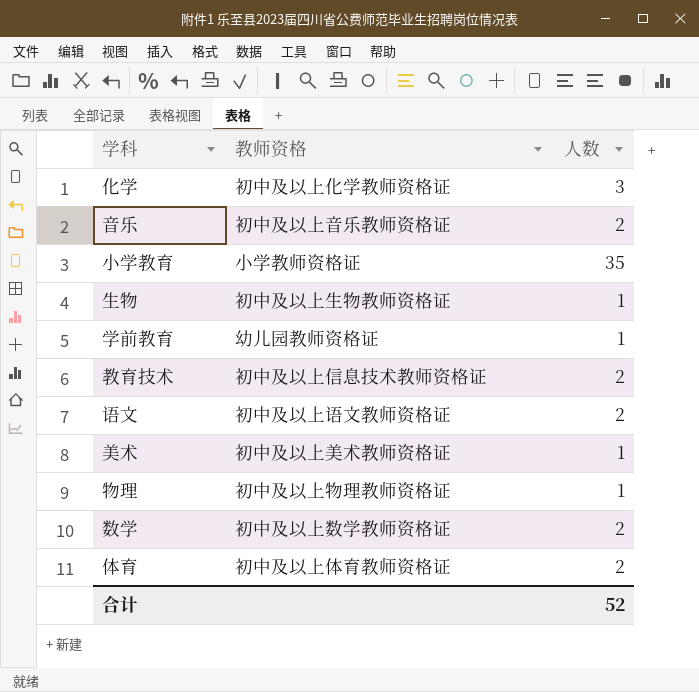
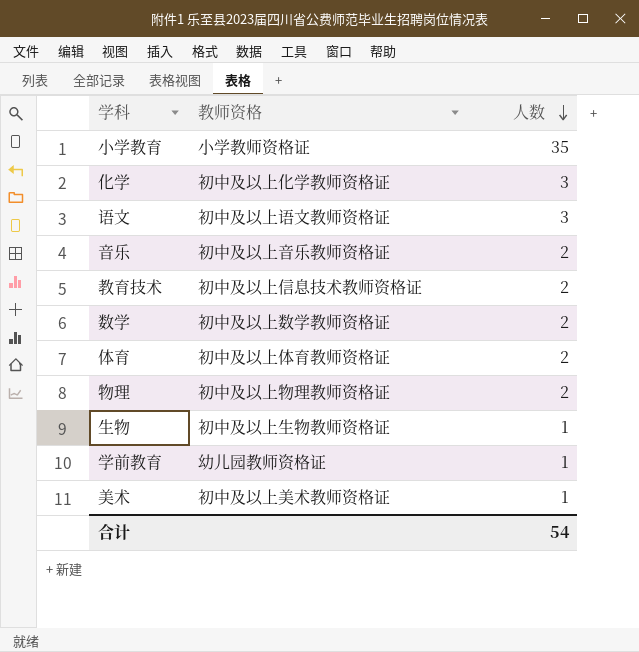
row order: none -> 人数 descending
语文 | 人数: 2 -> 3
物理 | 人数: 1 -> 2
合计 | 人数: 52 -> 54

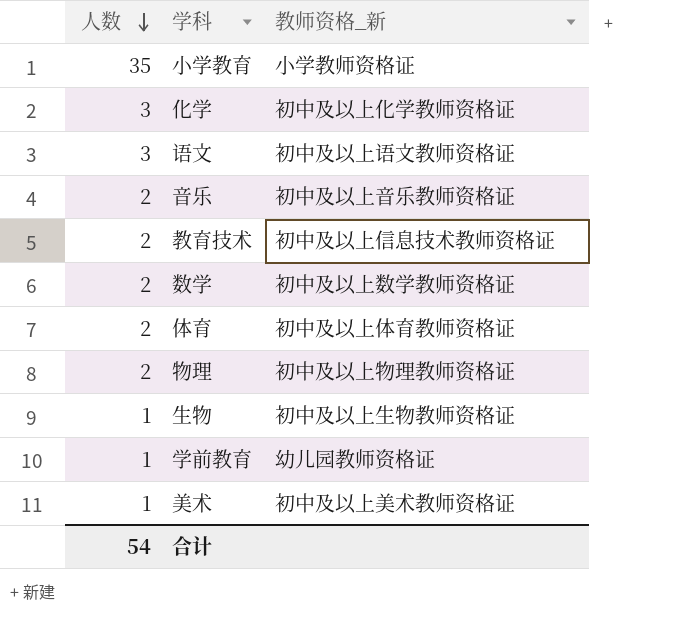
column 人数 | position: 3 -> 1
column name: 教师资格 -> 教师资格_新

